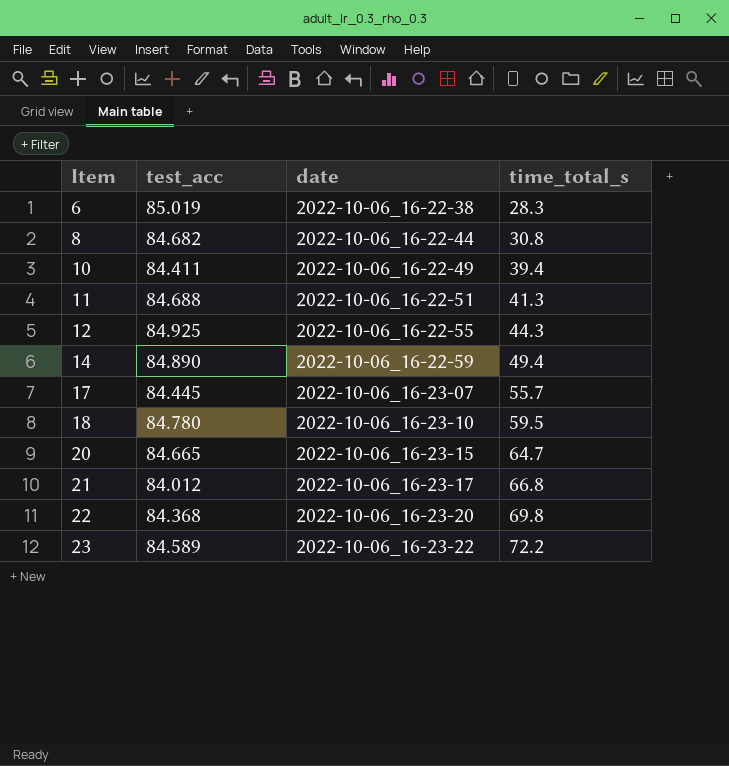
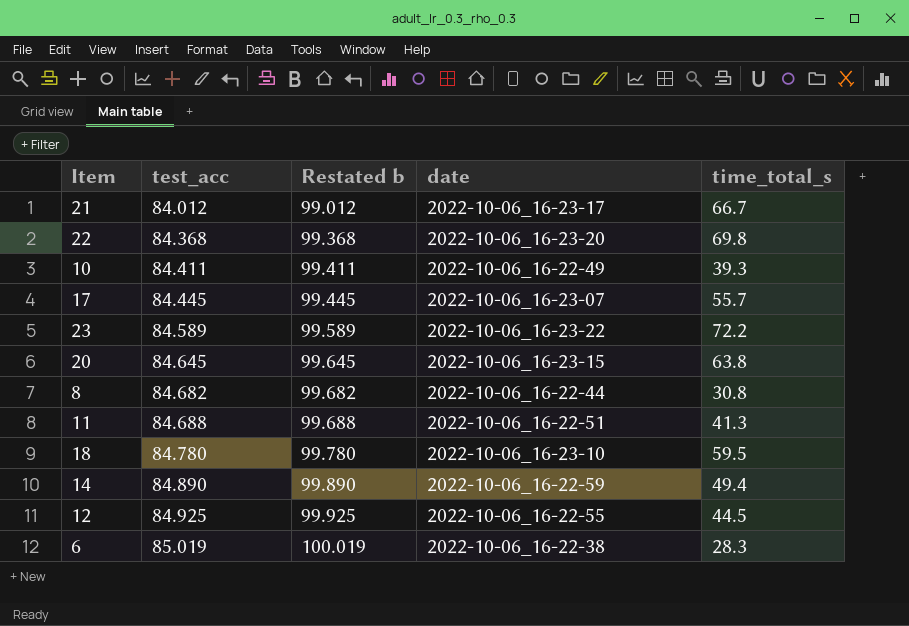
row order: Item ascending -> test_acc ascending
column Restated b | formula: none -> [test_acc] + 15
21 | time_total_s: 66.8 -> 66.7
10 | time_total_s: 39.4 -> 39.3
20 | test_acc: 84.665 -> 84.645
20 | time_total_s: 64.7 -> 63.8
12 | time_total_s: 44.3 -> 44.5

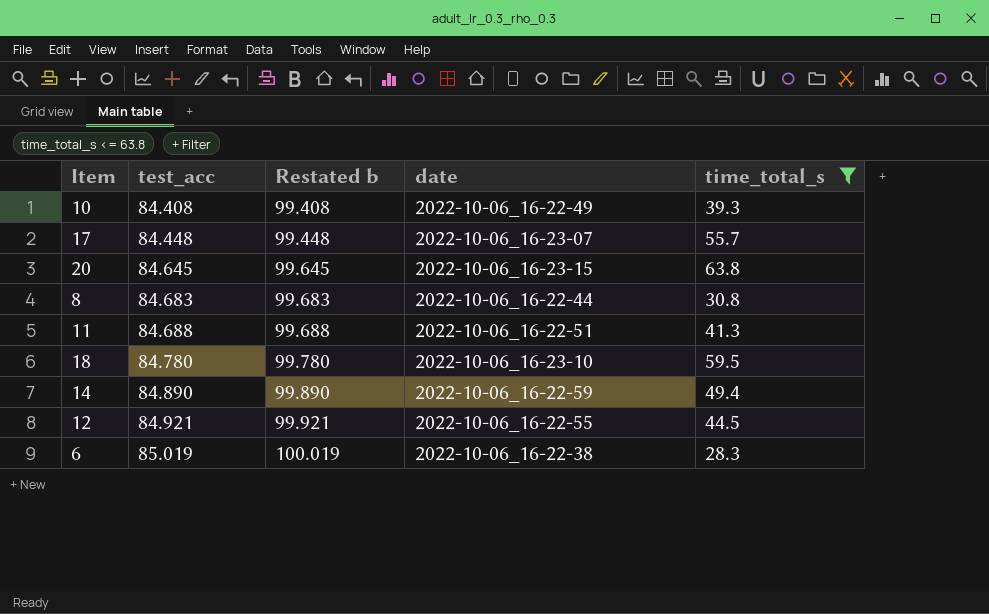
filter: none -> time_total_s <= 63.8
10 | test_acc: 84.411 -> 84.408
10 | Restated b: 99.411 -> 99.408
17 | test_acc: 84.445 -> 84.448
17 | Restated b: 99.445 -> 99.448
8 | test_acc: 84.682 -> 84.683
8 | Restated b: 99.682 -> 99.683
12 | test_acc: 84.925 -> 84.921
12 | Restated b: 99.925 -> 99.921

